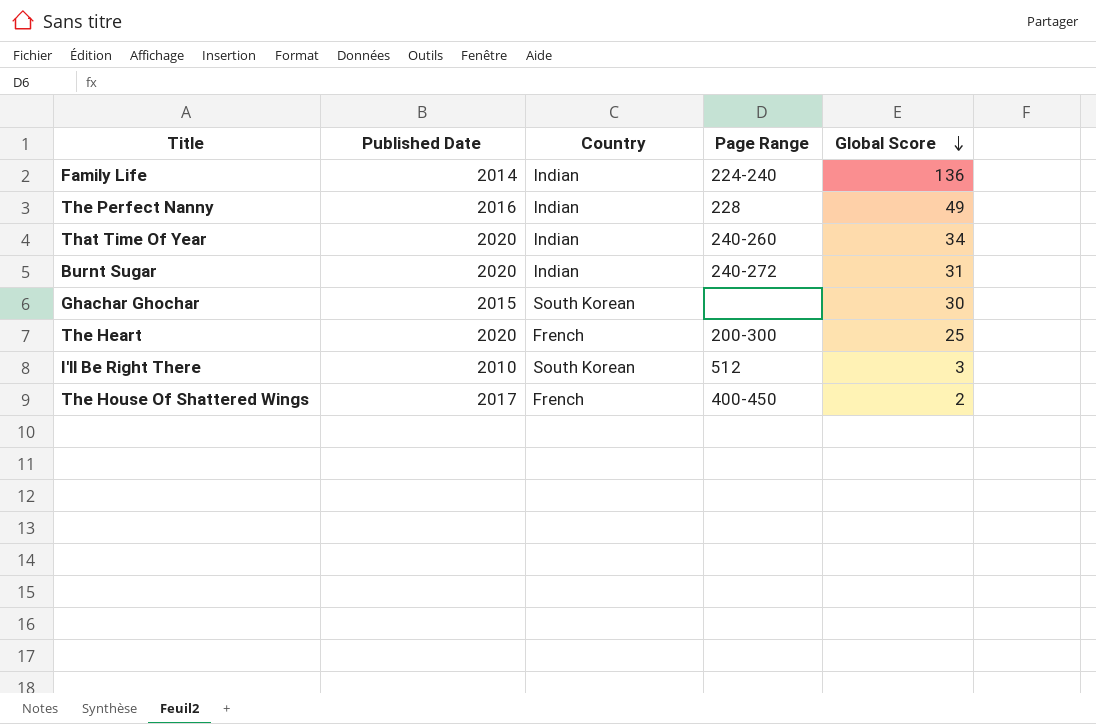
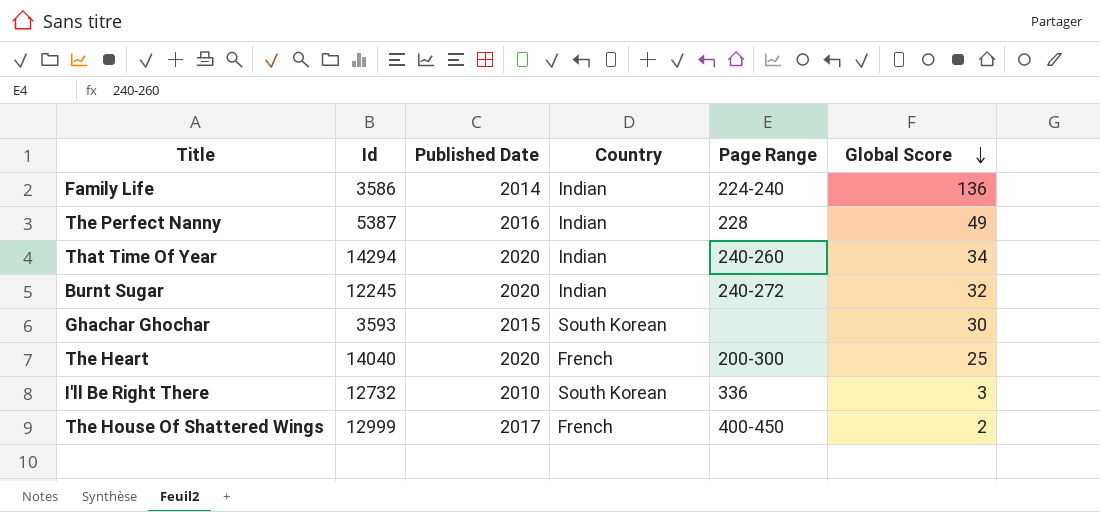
column Id | position: none -> 2
Burnt Sugar | Global Score: 31 -> 32
I'll Be Right There | Page Range: 512 -> 336

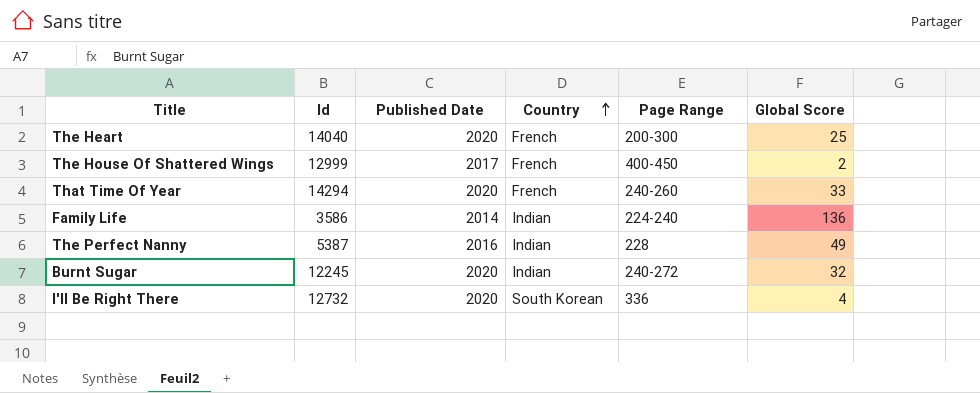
row order: Global Score descending -> Country ascending
row Ghachar Ghochar: 3593 | 2015 | South Korean | none | 30 -> none
That Time Of Year | Country: Indian -> French
That Time Of Year | Global Score: 34 -> 33
I'll Be Right There | Published Date: 2010 -> 2020
I'll Be Right There | Global Score: 3 -> 4

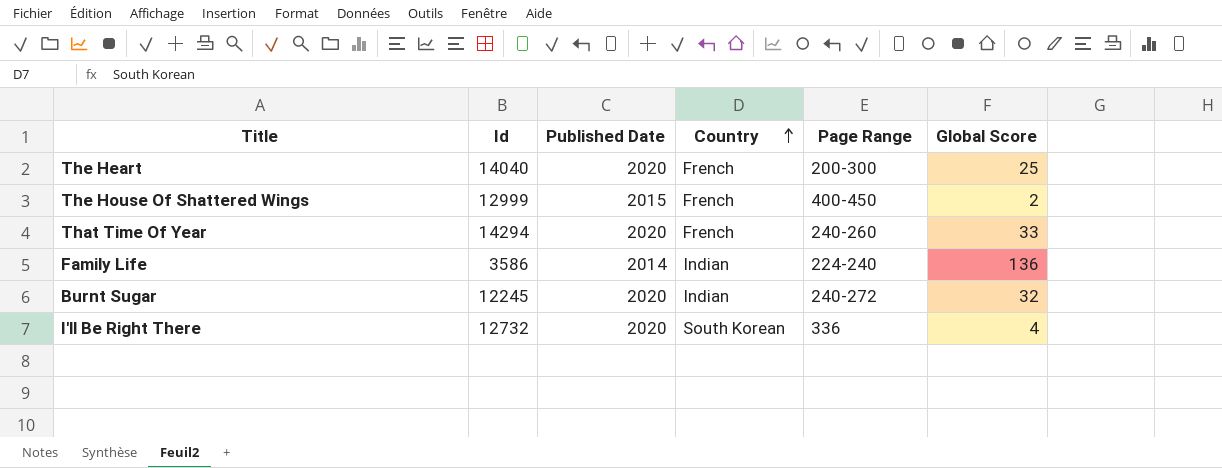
row The Perfect Nanny: 5387 | 2016 | Indian | 228 | 49 -> none
The House Of Shattered Wings | Published Date: 2017 -> 2015

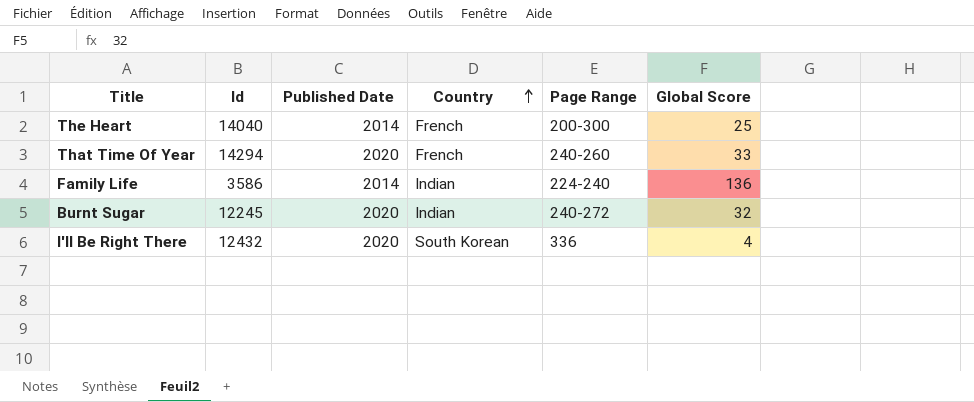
row The House Of Shattered Wings: 12999 | 2015 | French | 400-450 | 2 -> none
The Heart | Published Date: 2020 -> 2014
I'll Be Right There | Id: 12732 -> 12432

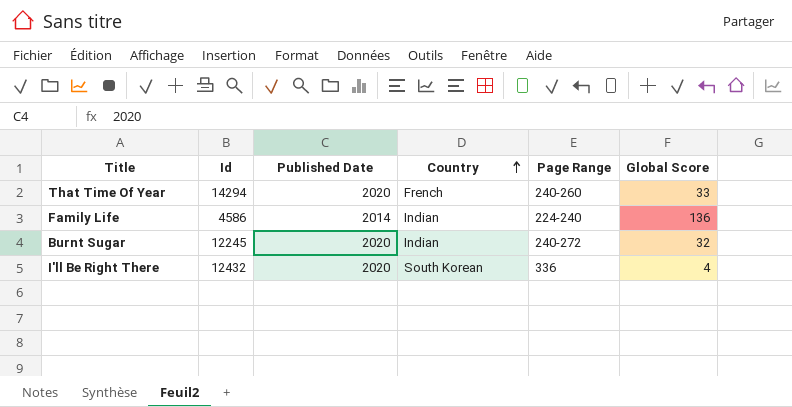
row The Heart: 14040 | 2014 | French | 200-300 | 25 -> none
Family Life | Id: 3586 -> 4586

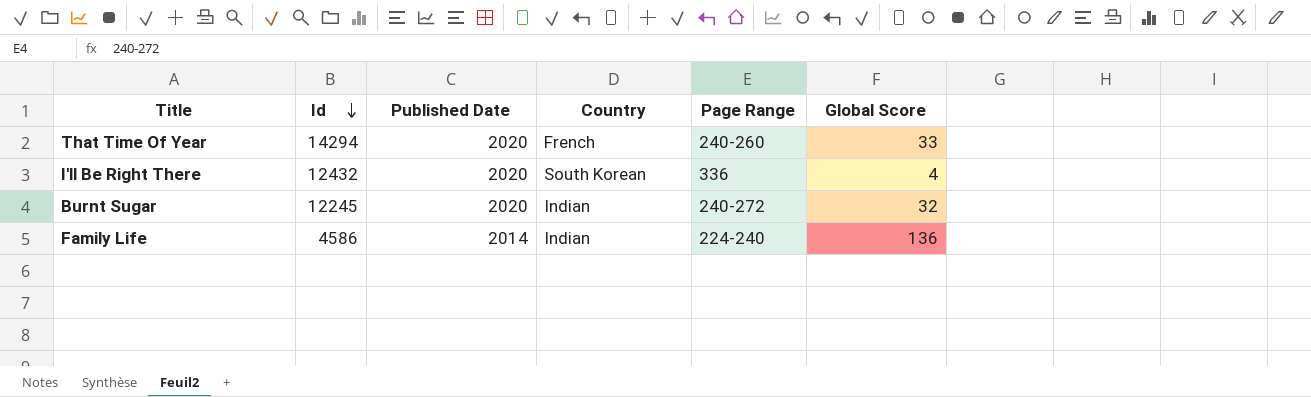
row order: Country ascending -> Id descending

